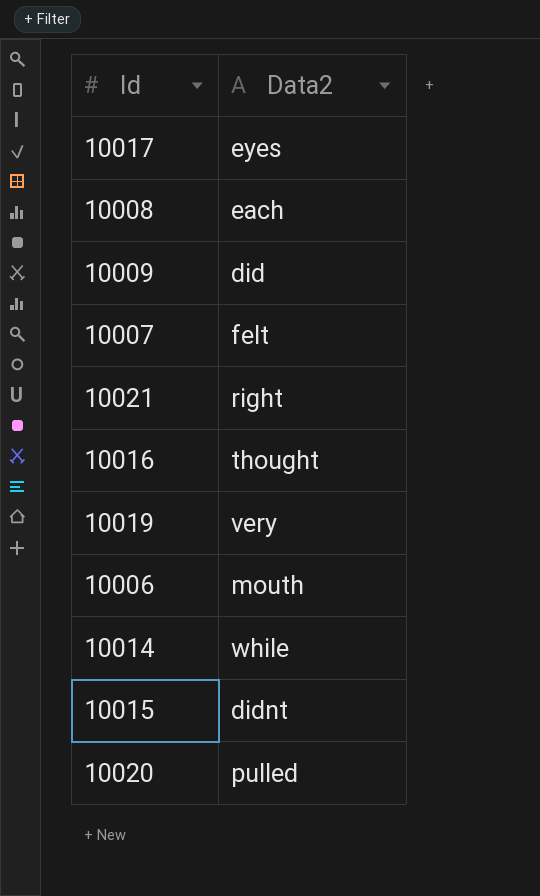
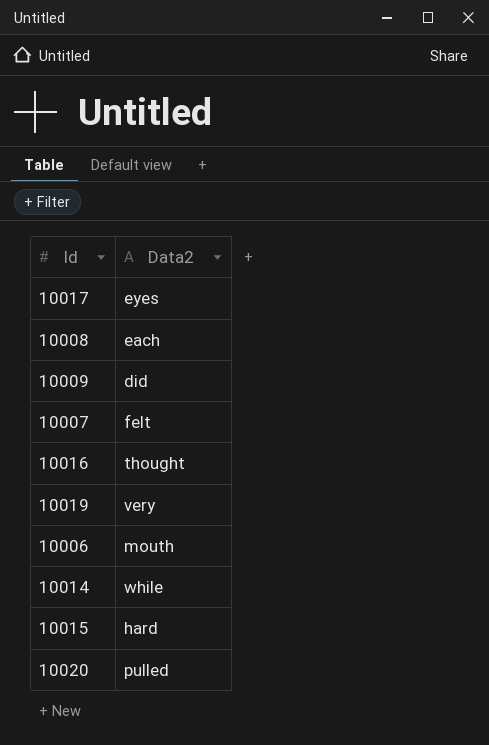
row 10021: right -> none
10015 | Data2: didnt -> hard

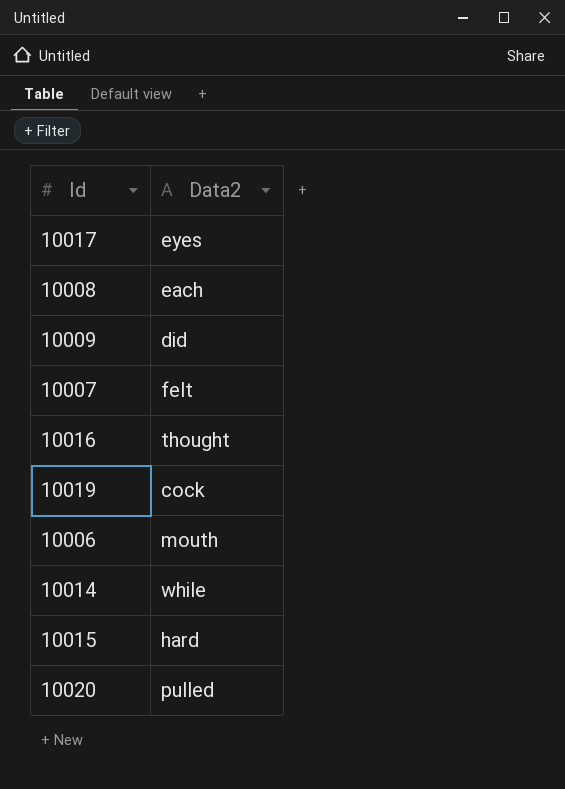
10019 | Data2: very -> cock

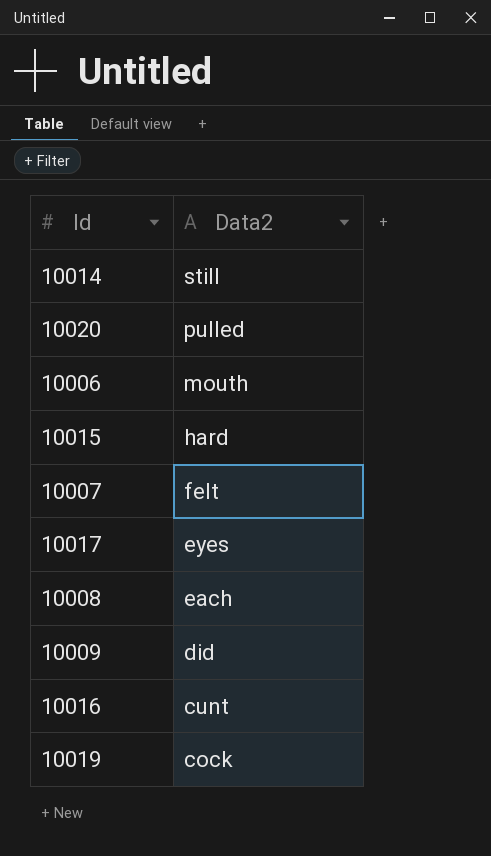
row order: none -> Data2 descending
10014 | Data2: while -> still
10016 | Data2: thought -> cunt

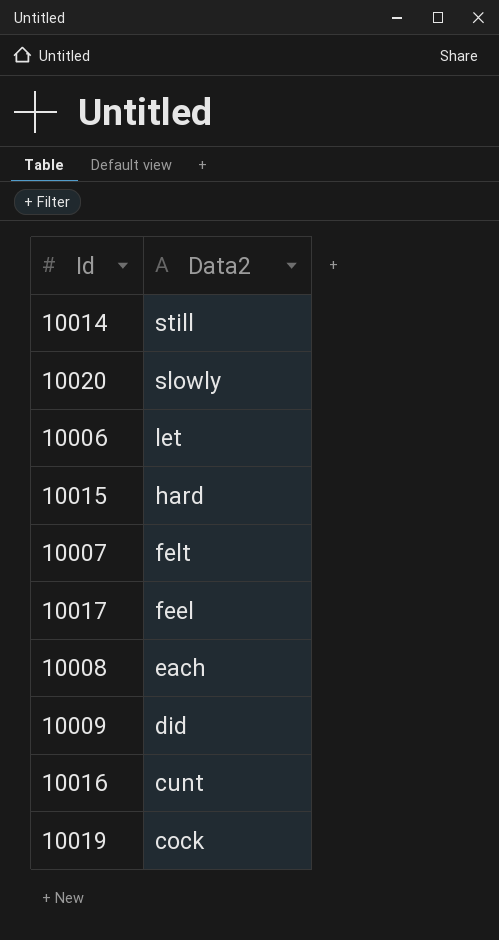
10020 | Data2: pulled -> slowly
10006 | Data2: mouth -> let
10017 | Data2: eyes -> feel

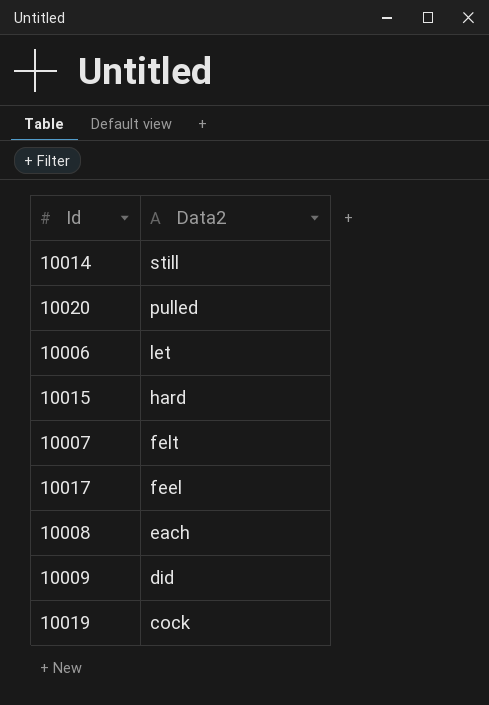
row 10016: cunt -> none
10020 | Data2: slowly -> pulled

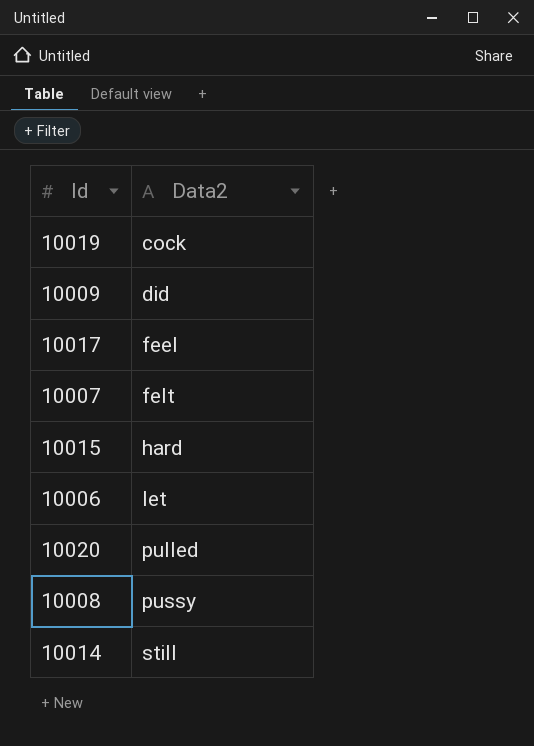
row order: Data2 descending -> Data2 ascending
10008 | Data2: each -> pussy

